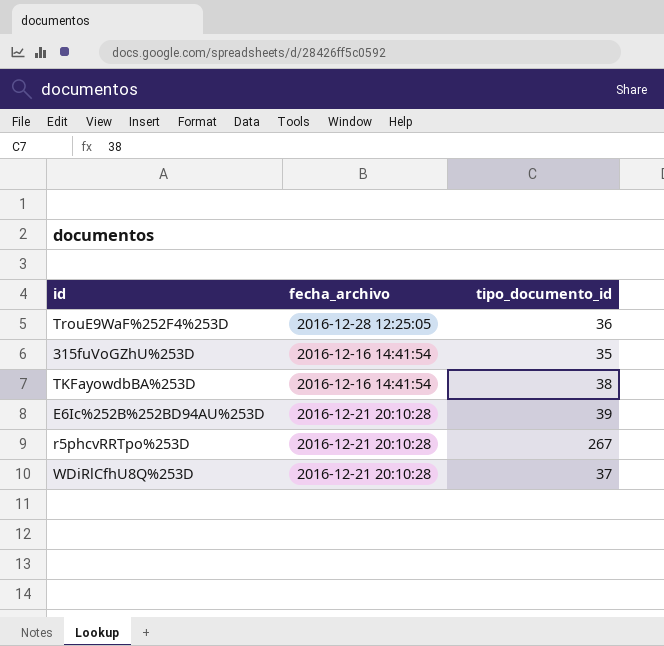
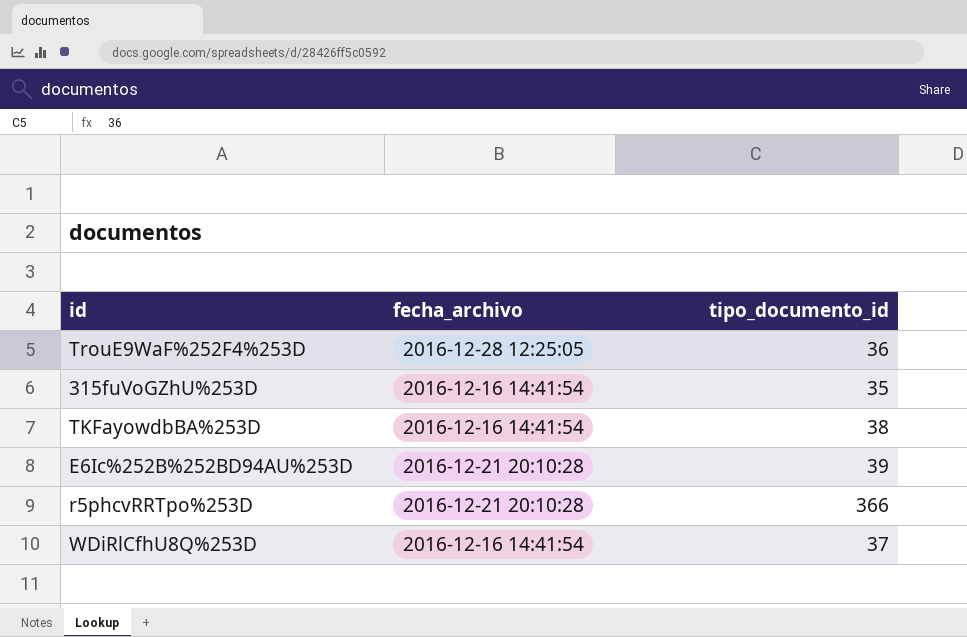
r5phcvRRTpo%253D | tipo_documento_id: 267 -> 366
WDiRlCfhU8Q%253D | fecha_archivo: 2016-12-21 20:10:28 -> 2016-12-16 14:41:54

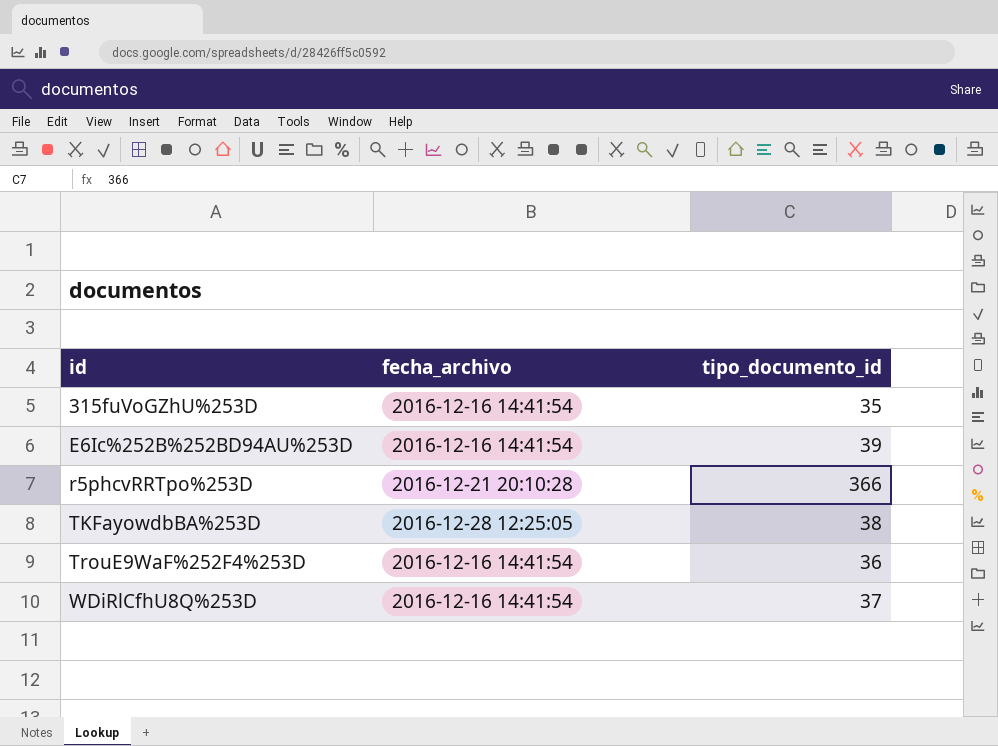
row order: none -> id ascending
E6Ic%252B%252BD94AU%253D | fecha_archivo: 2016-12-21 20:10:28 -> 2016-12-16 14:41:54
TKFayowdbBA%253D | fecha_archivo: 2016-12-16 14:41:54 -> 2016-12-28 12:25:05
TrouE9WaF%252F4%253D | fecha_archivo: 2016-12-28 12:25:05 -> 2016-12-16 14:41:54

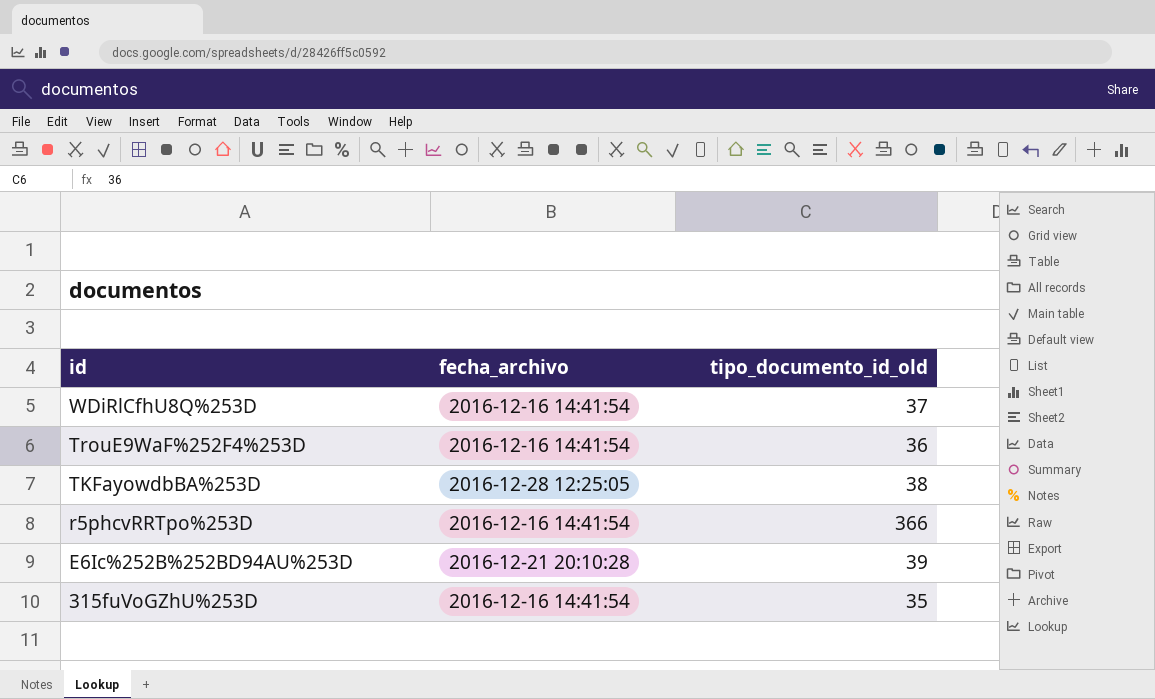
row order: id ascending -> id descending
column name: tipo_documento_id -> tipo_documento_id_old
r5phcvRRTpo%253D | fecha_archivo: 2016-12-21 20:10:28 -> 2016-12-16 14:41:54
E6Ic%252B%252BD94AU%253D | fecha_archivo: 2016-12-16 14:41:54 -> 2016-12-21 20:10:28

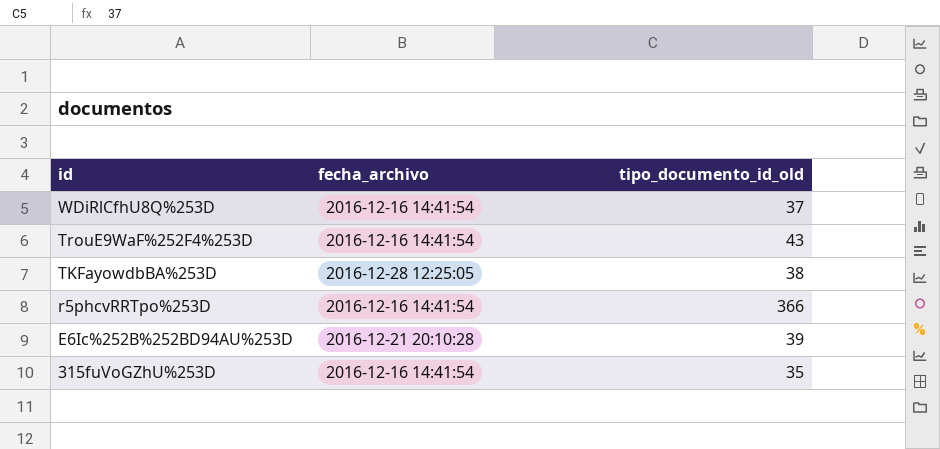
TrouE9WaF%252F4%253D | tipo_documento_id_old: 36 -> 43

